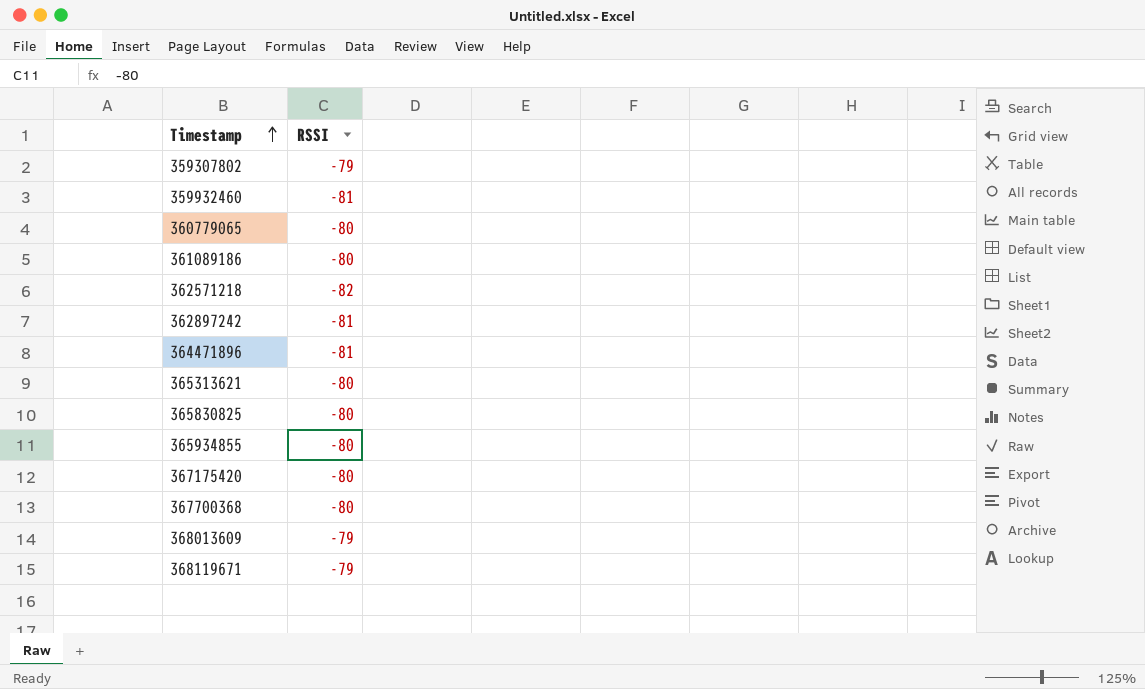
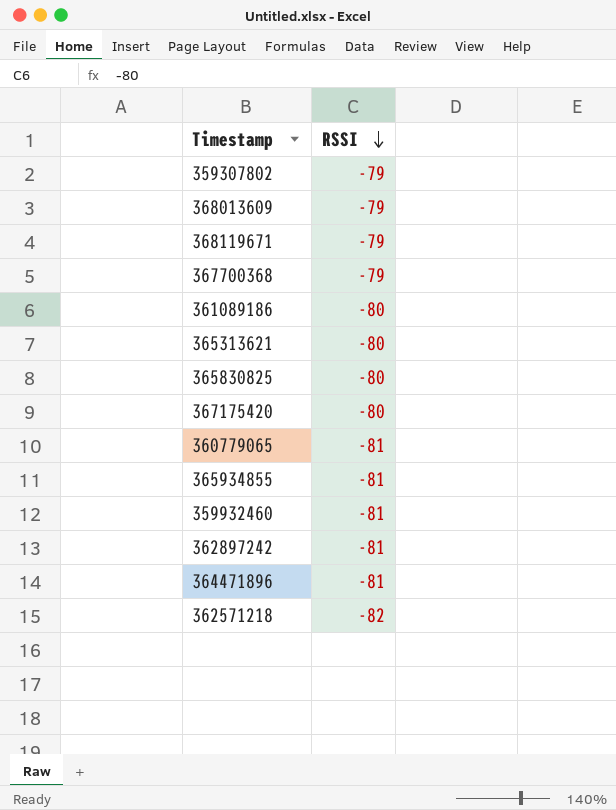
row order: Timestamp ascending -> RSSI descending
367700368 | RSSI: -80 -> -79
360779065 | RSSI: -80 -> -81
365934855 | RSSI: -80 -> -81

